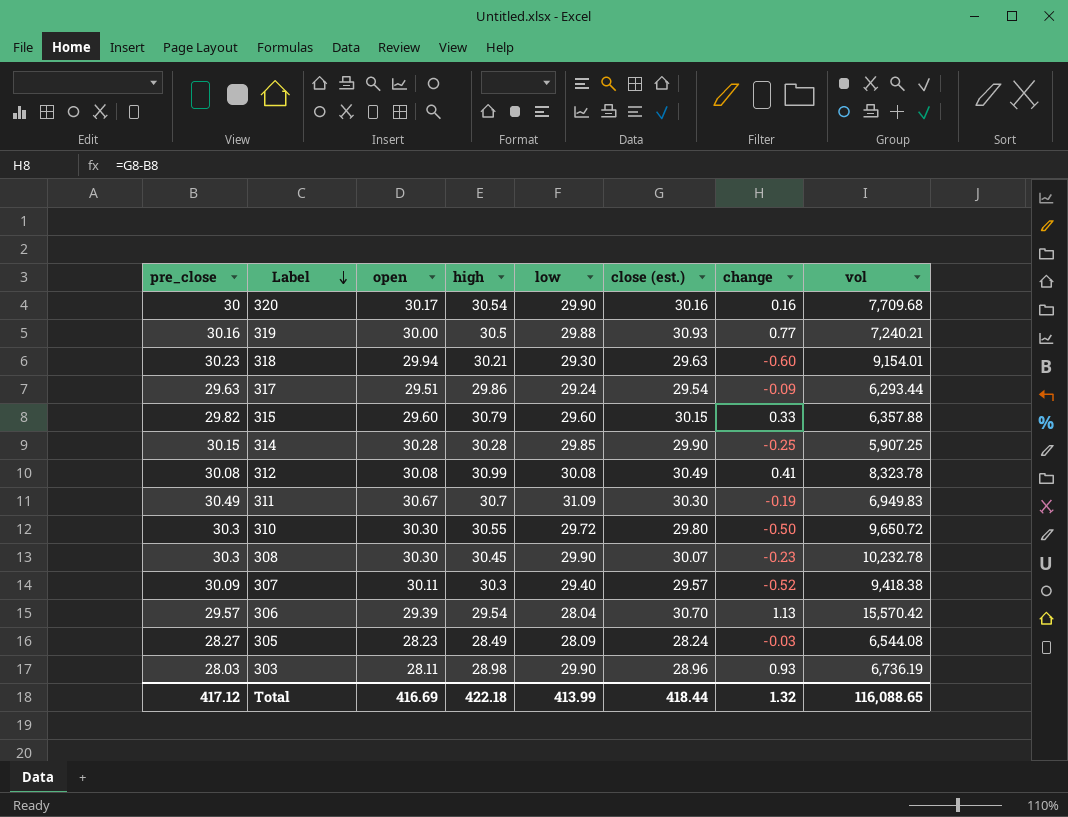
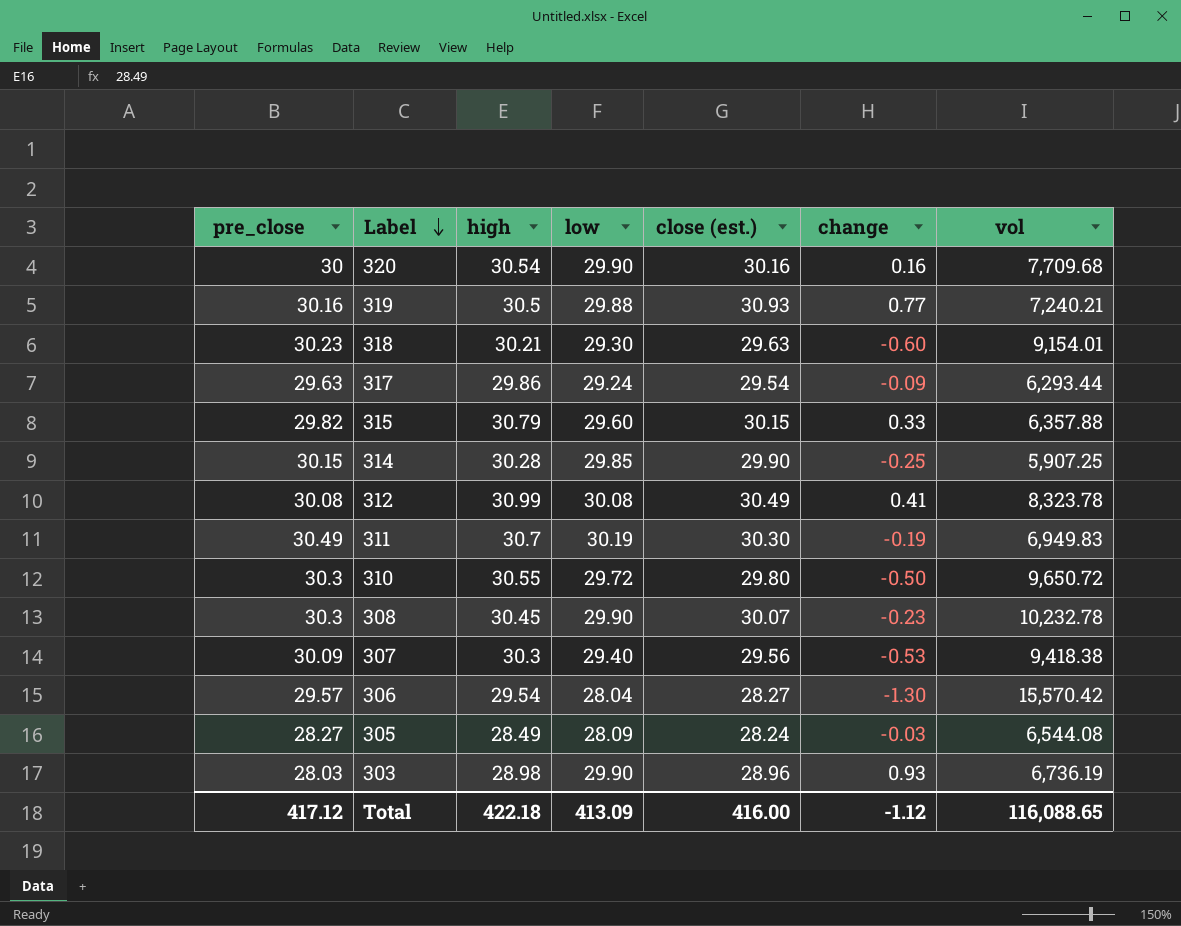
column open | position: 3 -> none
311 | low: 31.09 -> 30.19
307 | close (est.): 29.57 -> 29.56
307 | change: -0.52 -> -0.53
306 | close (est.): 30.70 -> 28.27
306 | change: 1.13 -> -1.30
Total | low: 413.99 -> 413.09
Total | close (est.): 418.44 -> 416.00
Total | change: 1.32 -> -1.12

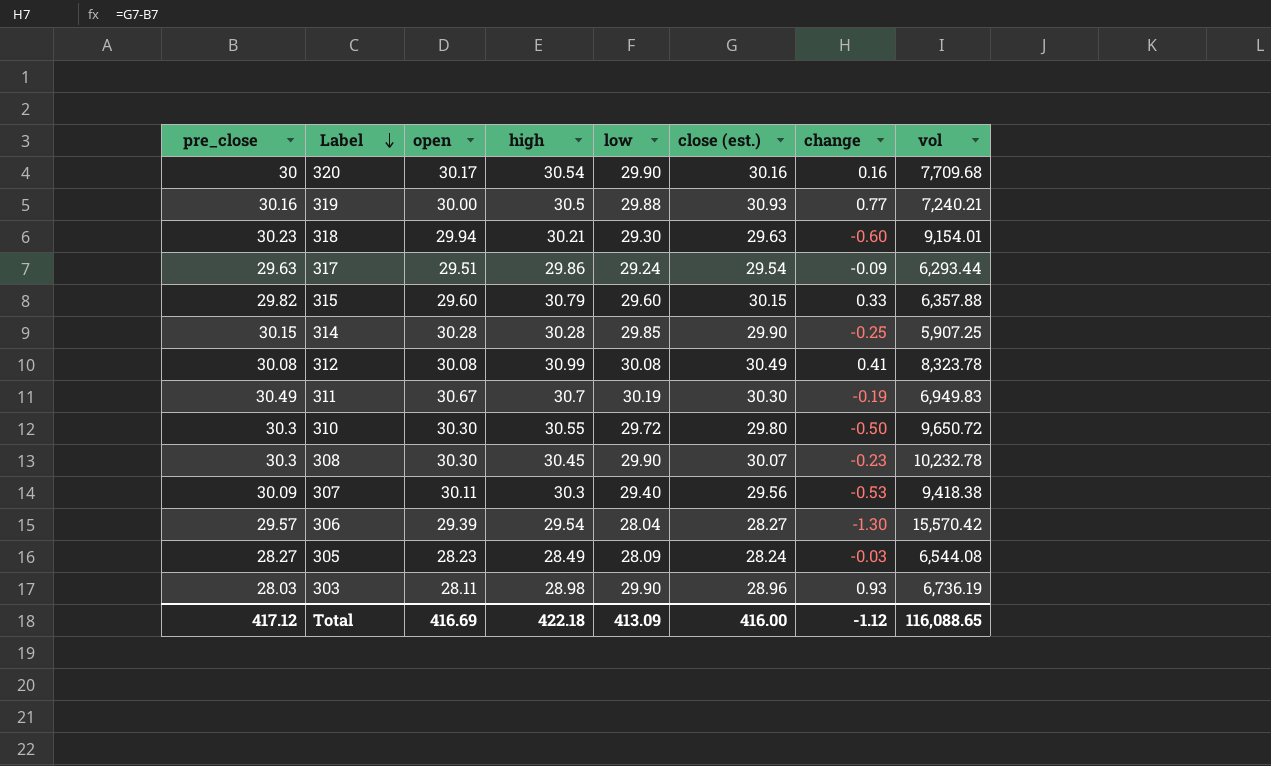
column open | position: none -> 3

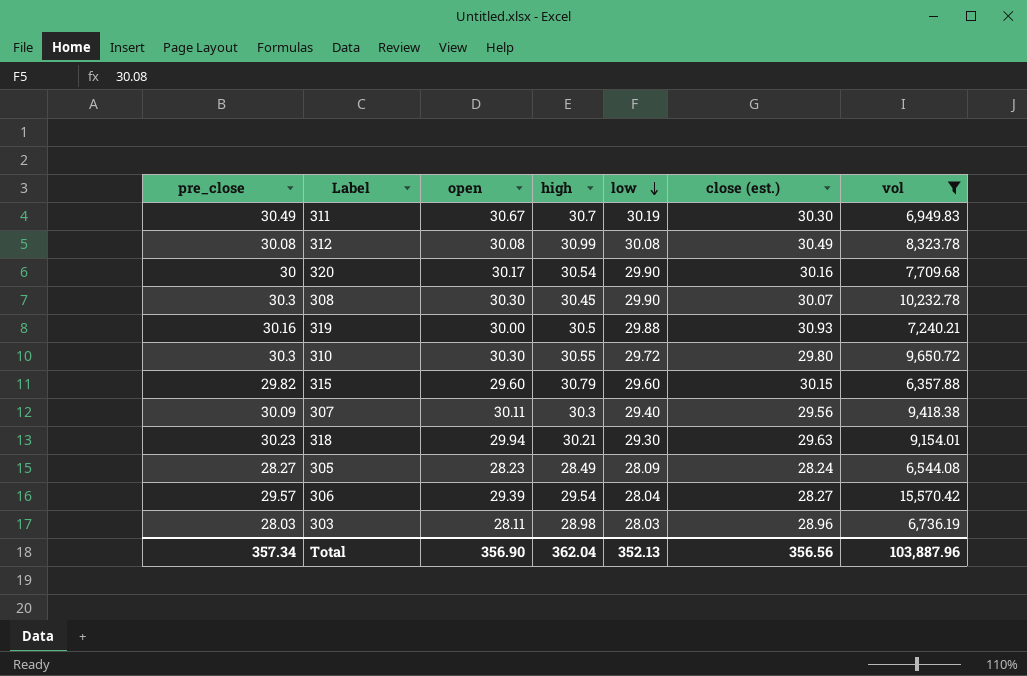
filter: none -> vol >= 6,357.88
row order: Label descending -> low descending
column change | formula: [close (est.)] - [pre_close] -> none
303 | low: 29.90 -> 28.03
Total | pre_close: 417.12 -> 357.34
Total | open: 416.69 -> 356.90
Total | high: 422.18 -> 362.04
Total | low: 413.09 -> 352.13
Total | close (est.): 416.00 -> 356.56
Total | vol: 116,088.65 -> 103,887.96

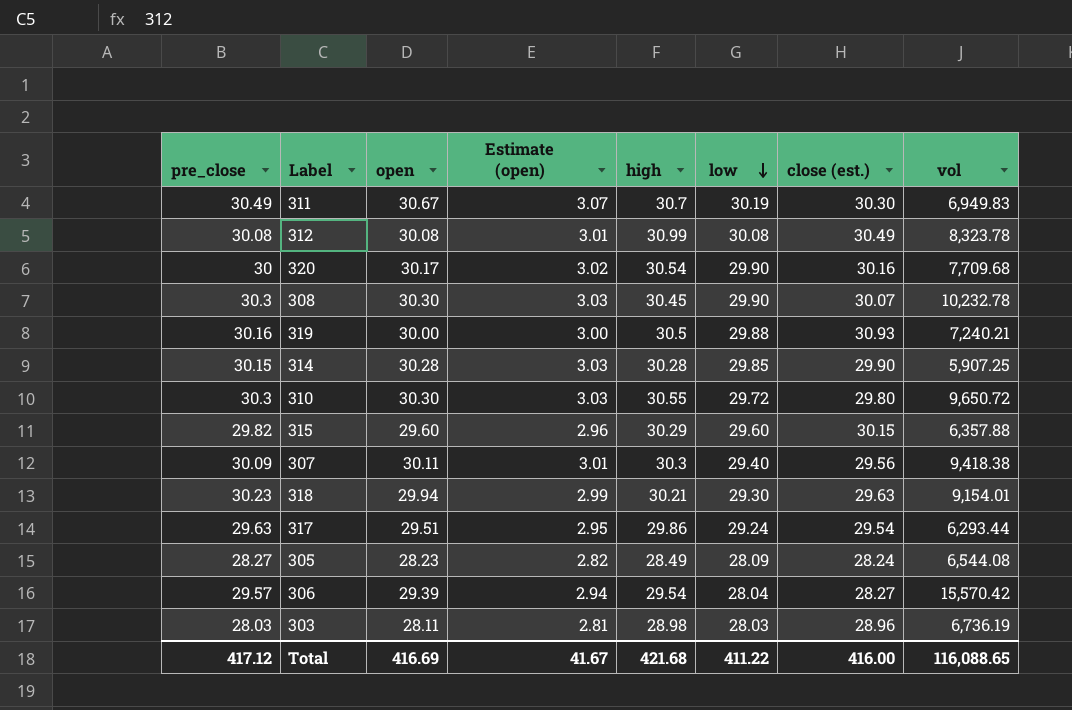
filter: vol >= 6,357.88 -> none
column Estimate (open) | formula: none -> [open] * 0.1
315 | high: 30.79 -> 30.29
Total | pre_close: 357.34 -> 417.12
Total | open: 356.90 -> 416.69
Total | high: 362.04 -> 421.68
Total | low: 352.13 -> 411.22
Total | close (est.): 356.56 -> 416.00
Total | vol: 103,887.96 -> 116,088.65

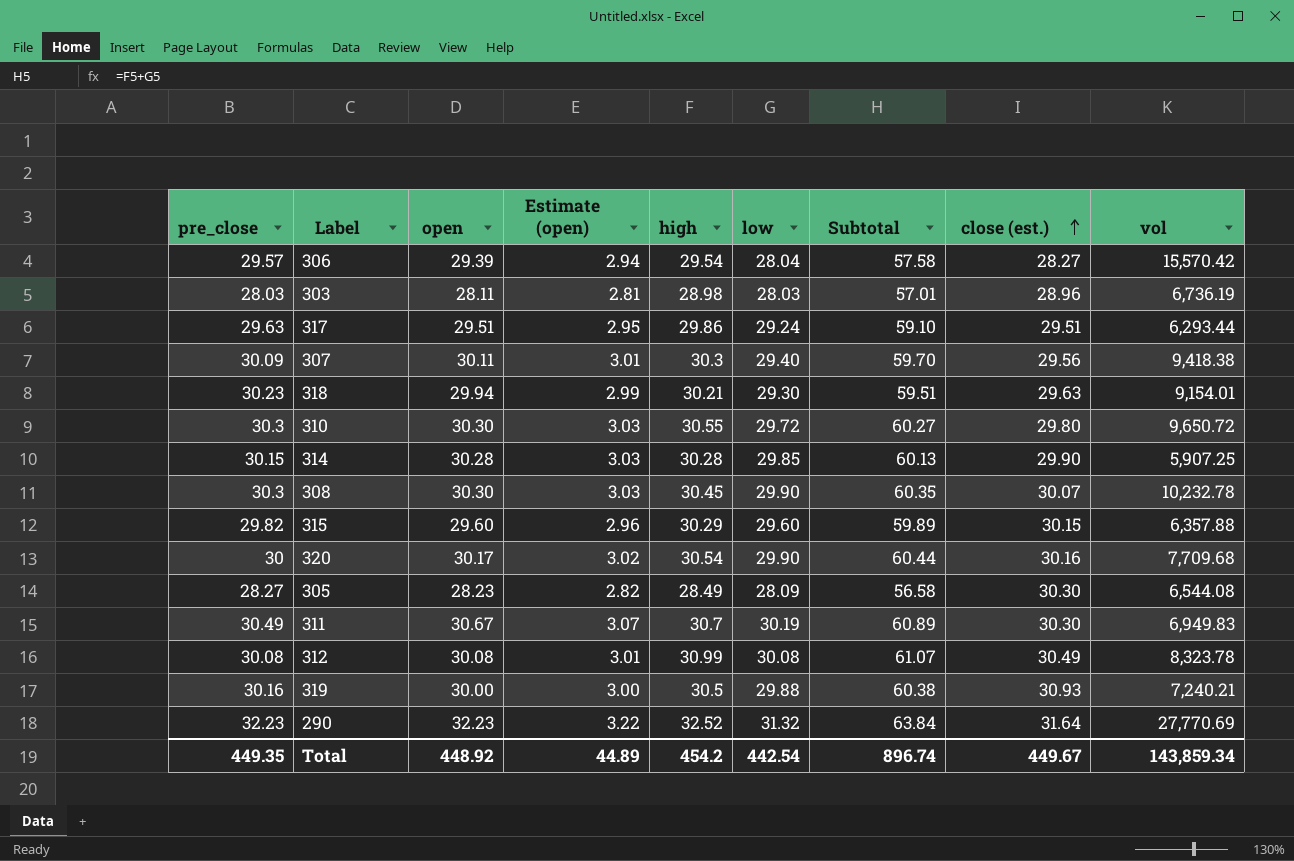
row order: low descending -> close (est.) ascending
column Subtotal | formula: none -> [high] + [low]
317 | close (est.): 29.54 -> 29.51
305 | close (est.): 28.24 -> 30.30
row 290: none -> 32.23 | 32.23 | 3.22 | 32.52 | 31.32 | 63.84 | 31.64 | 27,770.69
Total | pre_close: 417.12 -> 449.35
Total | open: 416.69 -> 448.92
Total | Estimate (open): 41.67 -> 44.89
Total | high: 421.68 -> 454.2
Total | low: 411.22 -> 442.54
Total | close (est.): 416.00 -> 449.67
Total | vol: 116,088.65 -> 143,859.34

